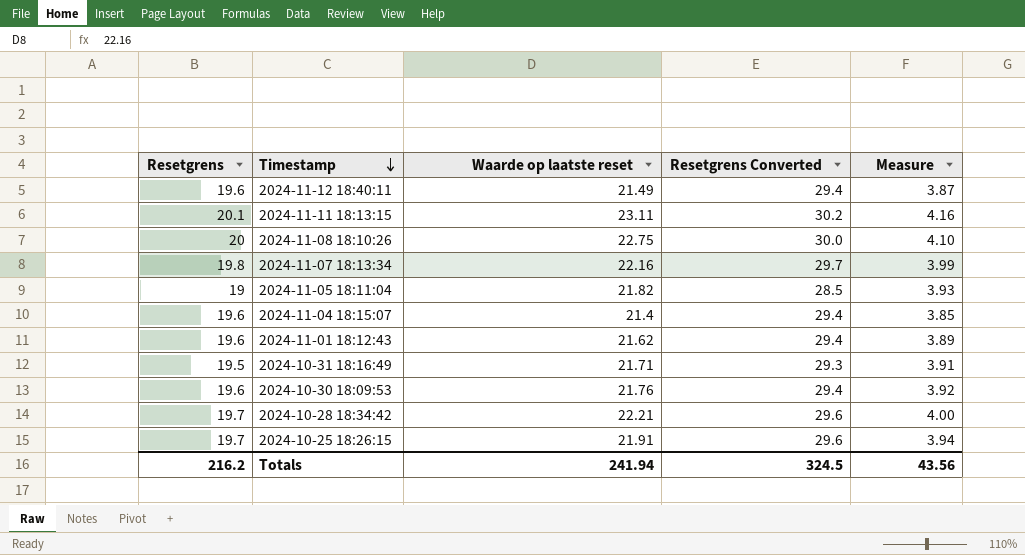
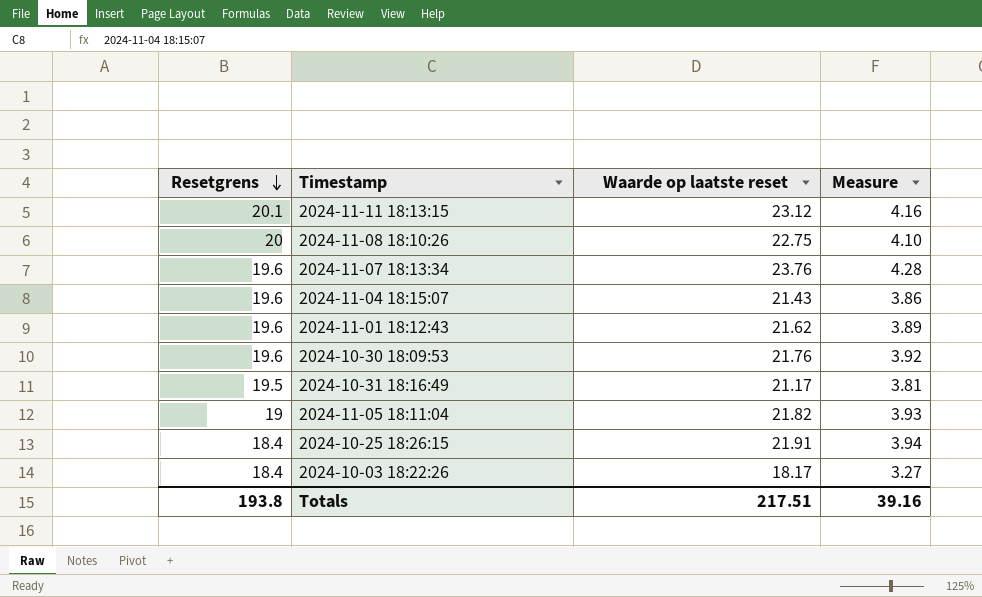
row order: Timestamp descending -> Resetgrens descending
column Resetgrens Converted | formula: [Resetgrens] * 1.5 -> none
row 2024-11-12 18:40:11: 19.6 | 21.49 | 29.4 | 3.87 -> none
row 2024-10-28 18:34:42: 19.7 | 22.21 | 29.6 | 4.00 -> none
2024-11-11 18:13:15 | Waarde op laatste reset: 23.11 -> 23.12
2024-11-07 18:13:34 | Resetgrens: 19.8 -> 19.6
2024-11-07 18:13:34 | Waarde op laatste reset: 22.16 -> 23.76
2024-11-07 18:13:34 | Measure: 3.99 -> 4.28
2024-11-04 18:15:07 | Waarde op laatste reset: 21.4 -> 21.43
2024-11-04 18:15:07 | Measure: 3.85 -> 3.86
2024-10-31 18:16:49 | Waarde op laatste reset: 21.71 -> 21.17
2024-10-31 18:16:49 | Measure: 3.91 -> 3.81
2024-10-25 18:26:15 | Resetgrens: 19.7 -> 18.4
row 2024-10-03 18:22:26: none -> 18.4 | 18.17 | 3.27
Totals | Resetgrens: 216.2 -> 193.8
Totals | Waarde op laatste reset: 241.94 -> 217.51
Totals | Measure: 43.56 -> 39.16

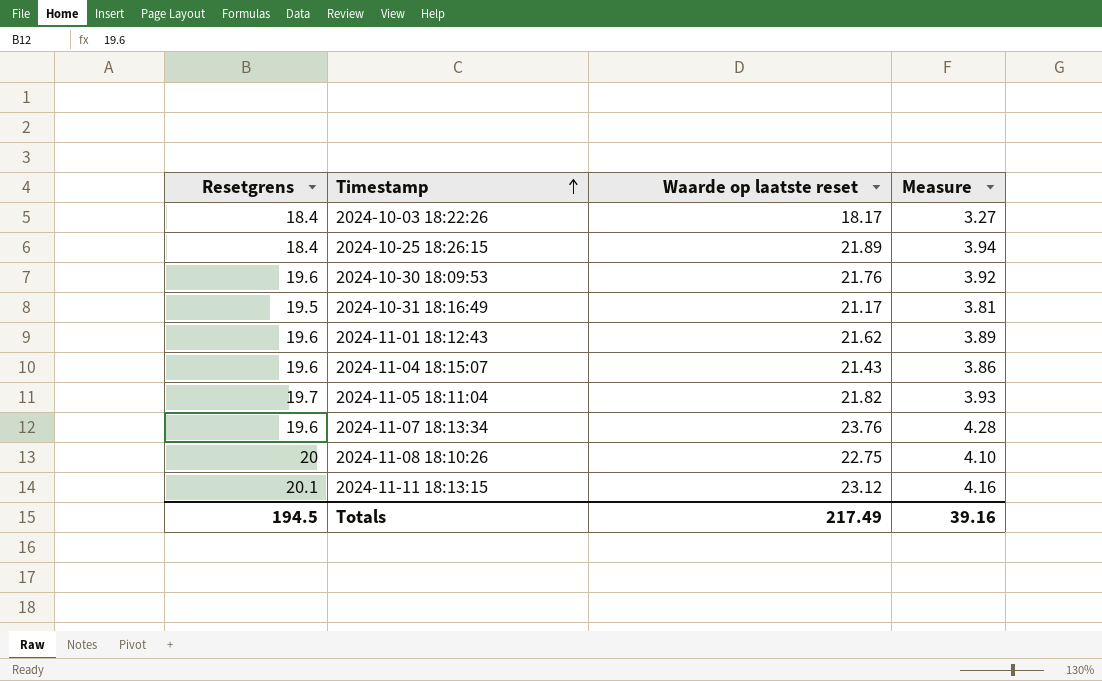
row order: Resetgrens descending -> Timestamp ascending
2024-10-25 18:26:15 | Waarde op laatste reset: 21.91 -> 21.89
2024-11-05 18:11:04 | Resetgrens: 19 -> 19.7
Totals | Resetgrens: 193.8 -> 194.5
Totals | Waarde op laatste reset: 217.51 -> 217.49

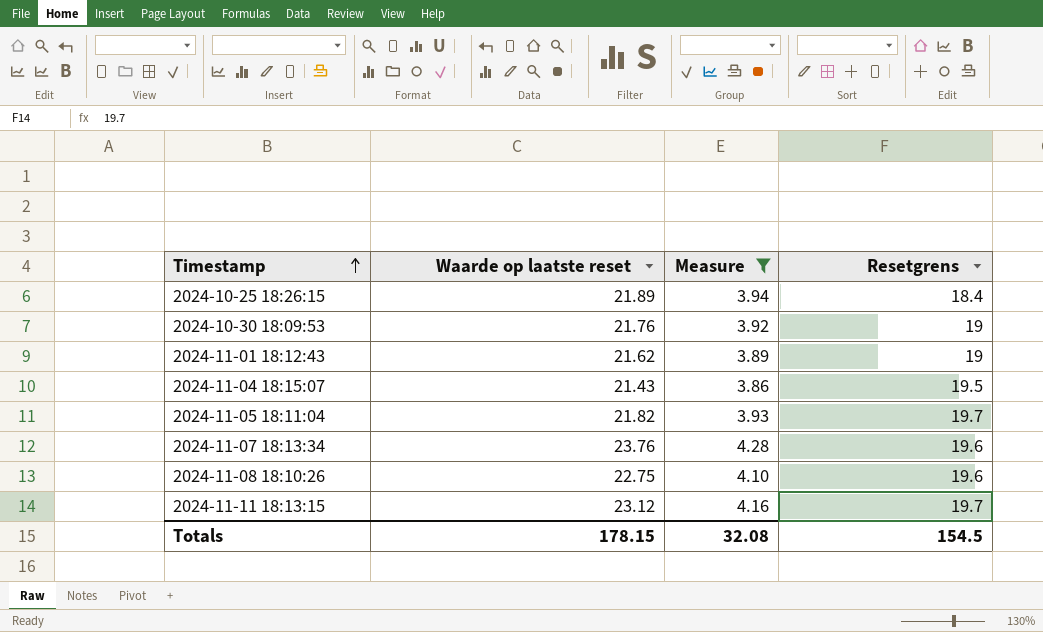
filter: none -> Measure >= 3.86
column Resetgrens | position: 1 -> 4
2024-10-30 18:09:53 | Resetgrens: 19.6 -> 19
2024-11-01 18:12:43 | Resetgrens: 19.6 -> 19
2024-11-04 18:15:07 | Resetgrens: 19.6 -> 19.5
2024-11-08 18:10:26 | Resetgrens: 20 -> 19.6
2024-11-11 18:13:15 | Resetgrens: 20.1 -> 19.7
Totals | Waarde op laatste reset: 217.49 -> 178.15
Totals | Measure: 39.16 -> 32.08
Totals | Resetgrens: 194.5 -> 154.5

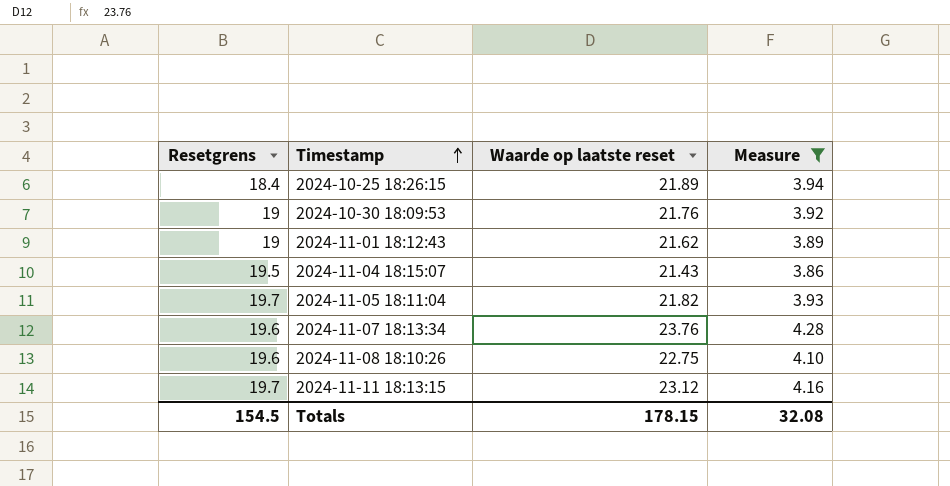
column Resetgrens | position: 4 -> 1

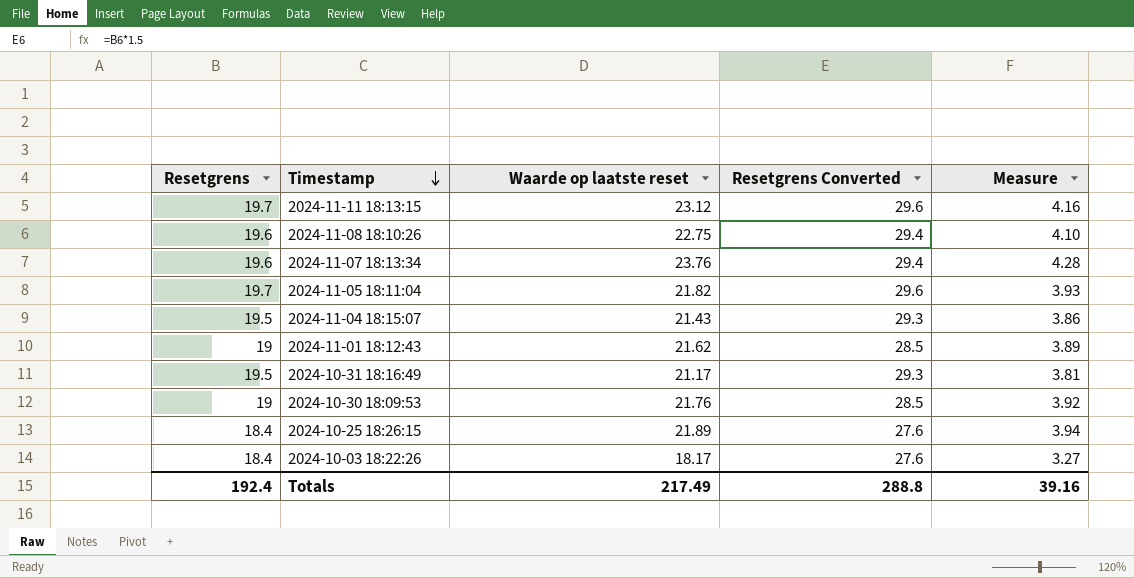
filter: Measure >= 3.86 -> none
row order: Timestamp ascending -> Timestamp descending
column Resetgrens Converted | formula: none -> [Resetgrens] * 1.5
Totals | Resetgrens: 154.5 -> 192.4
Totals | Waarde op laatste reset: 178.15 -> 217.49
Totals | Measure: 32.08 -> 39.16

